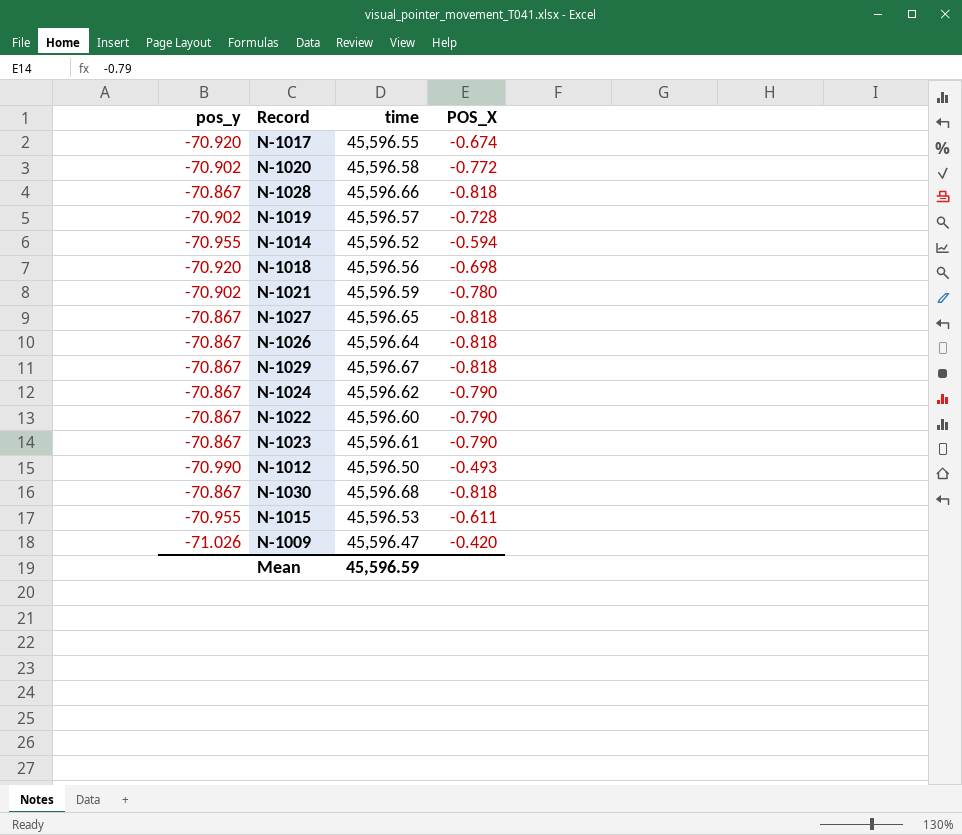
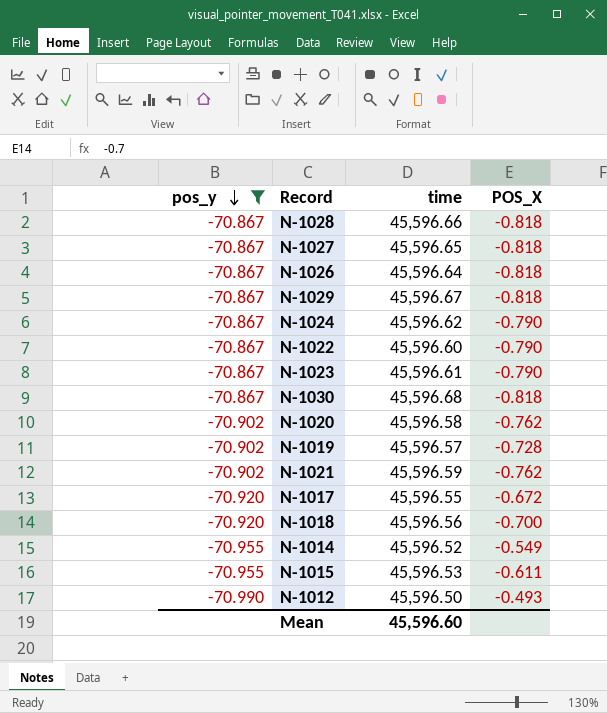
filter: none -> pos_y != -71.026
row order: none -> pos_y descending
N-1020 | POS_X: -0.772 -> -0.762
N-1021 | POS_X: -0.780 -> -0.762
N-1017 | POS_X: -0.674 -> -0.672
N-1018 | POS_X: -0.698 -> -0.700
N-1014 | POS_X: -0.594 -> -0.549
Mean | time: 45,596.59 -> 45,596.60

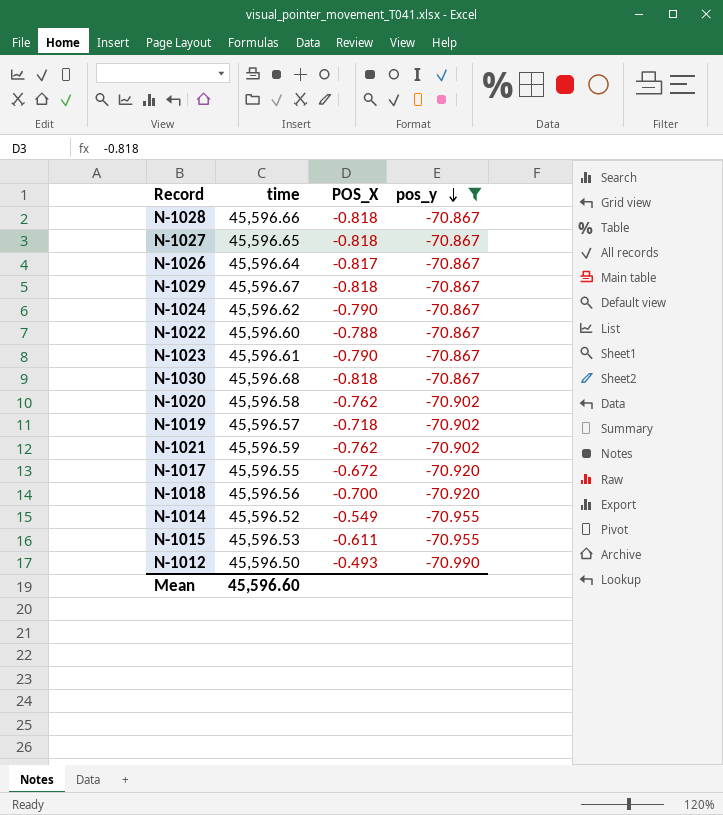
column pos_y | position: 1 -> 4
N-1026 | POS_X: -0.818 -> -0.817
N-1022 | POS_X: -0.790 -> -0.788
N-1019 | POS_X: -0.728 -> -0.718

